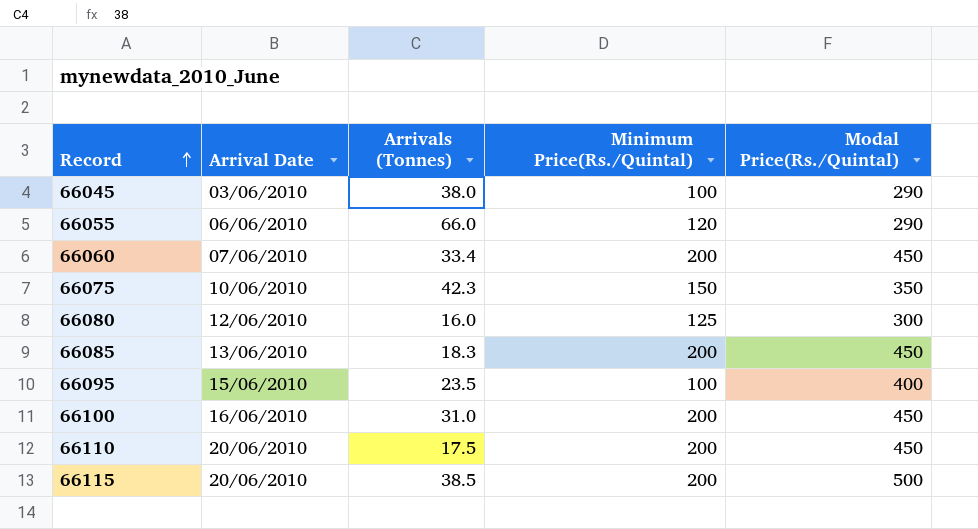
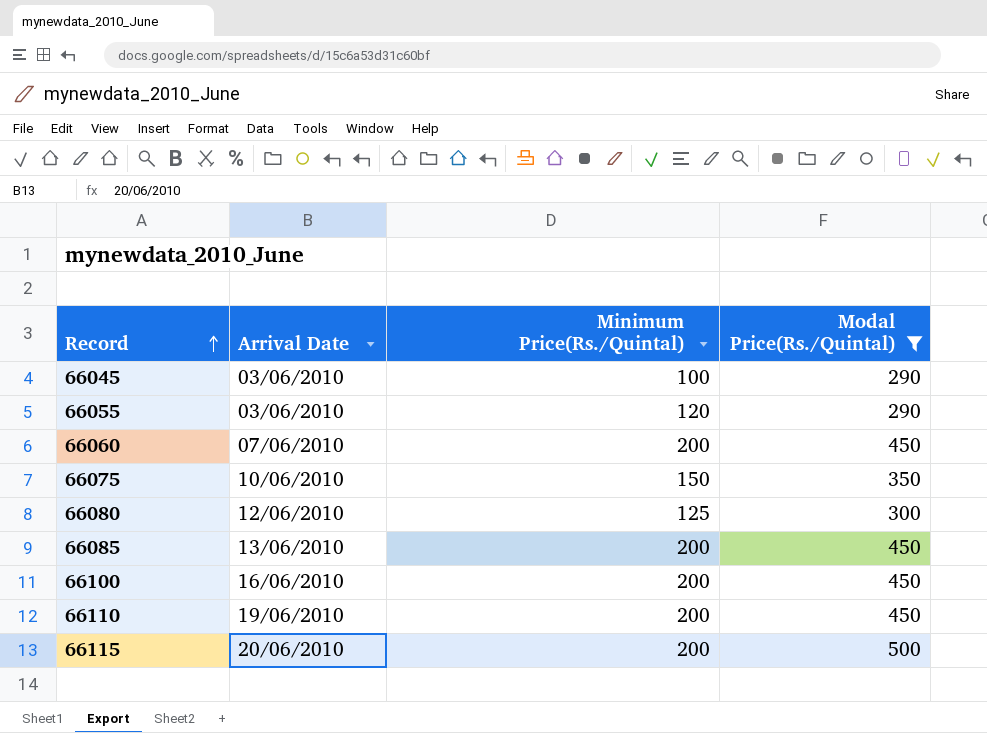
filter: none -> Modal Price(Rs./Quintal) != 400
column Arrivals (Tonnes) | position: 3 -> none
66055 | Arrival Date: 06/06/2010 -> 03/06/2010
66110 | Arrival Date: 20/06/2010 -> 19/06/2010

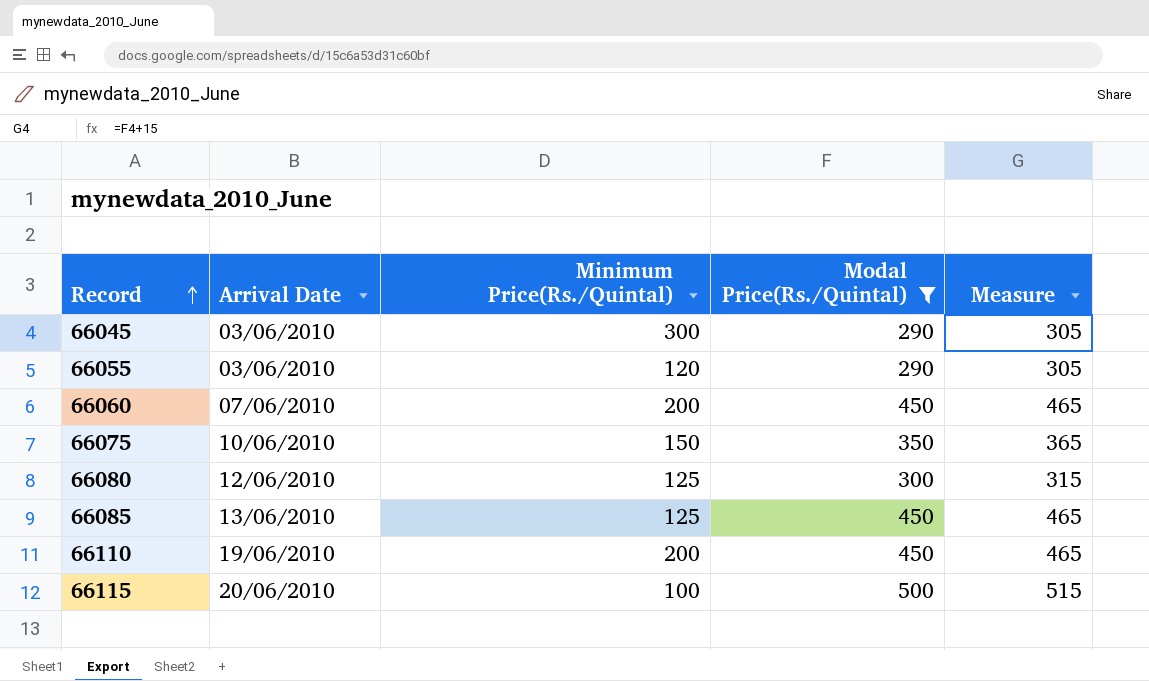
column Measure | formula: none -> [Modal Price(Rs./Quintal)] + 15
row 66100: 16/06/2010 | 200 | 450 -> none
66045 | Minimum Price(Rs./Quintal): 100 -> 300
66085 | Minimum Price(Rs./Quintal): 200 -> 125
66115 | Minimum Price(Rs./Quintal): 200 -> 100

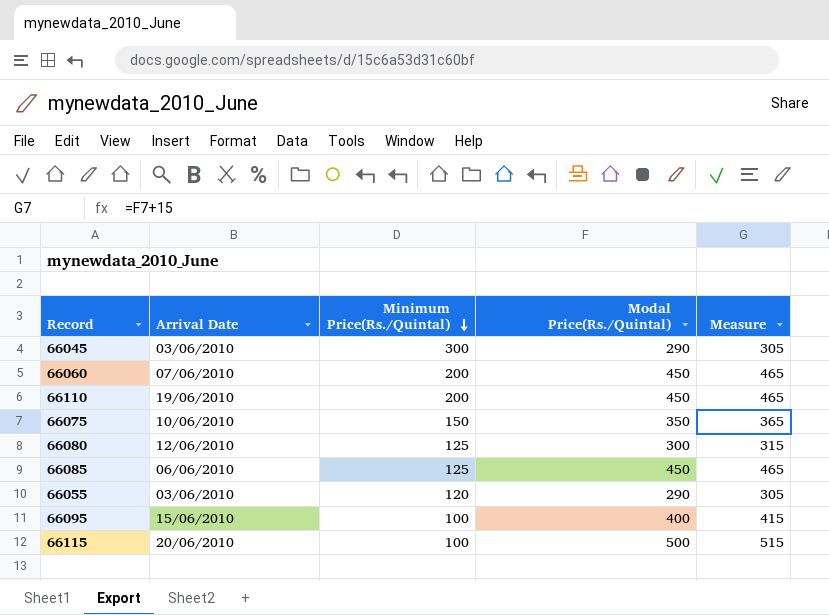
filter: Modal Price(Rs./Quintal) != 400 -> none
row order: Record ascending -> Minimum Price(Rs./Quintal) descending
66085 | Arrival Date: 13/06/2010 -> 06/06/2010

